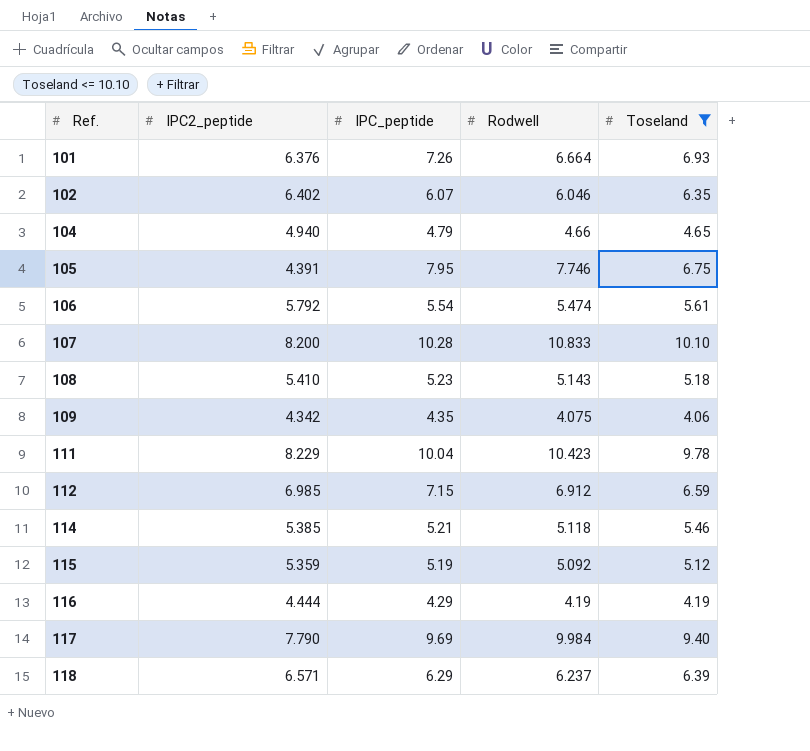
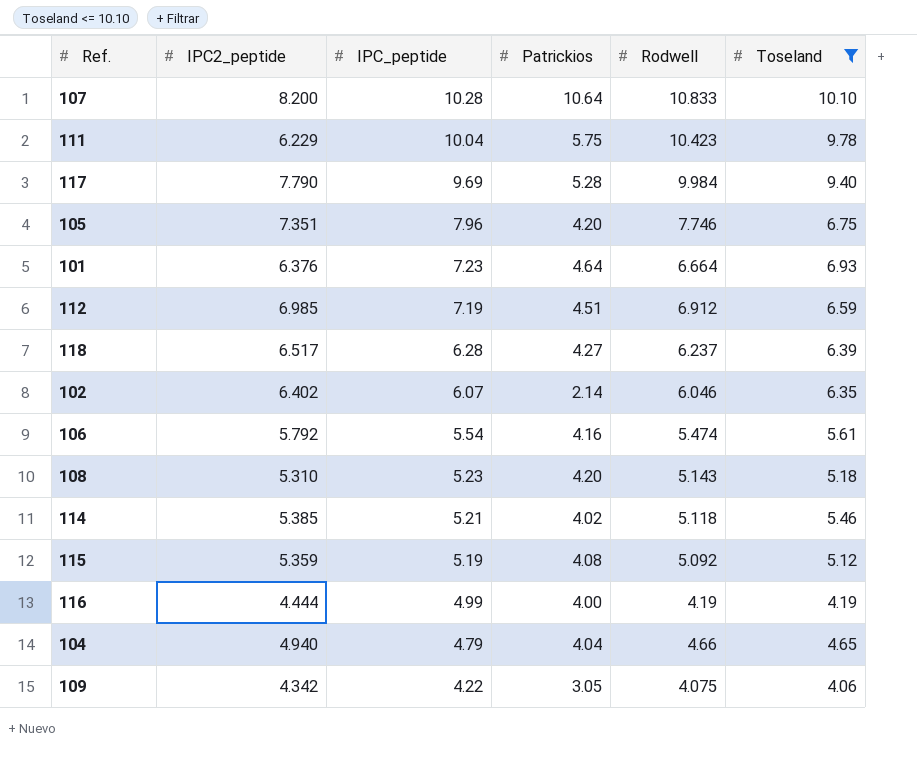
row order: Ref. ascending -> IPC_peptide descending
column Patrickios | position: none -> 4
111 | IPC2_peptide: 8.229 -> 6.229
105 | IPC2_peptide: 4.391 -> 7.351
105 | IPC_peptide: 7.95 -> 7.96
101 | IPC_peptide: 7.26 -> 7.23
112 | IPC_peptide: 7.15 -> 7.19
118 | IPC2_peptide: 6.571 -> 6.517
118 | IPC_peptide: 6.29 -> 6.28
108 | IPC2_peptide: 5.410 -> 5.310
116 | IPC_peptide: 4.29 -> 4.99
109 | IPC_peptide: 4.35 -> 4.22

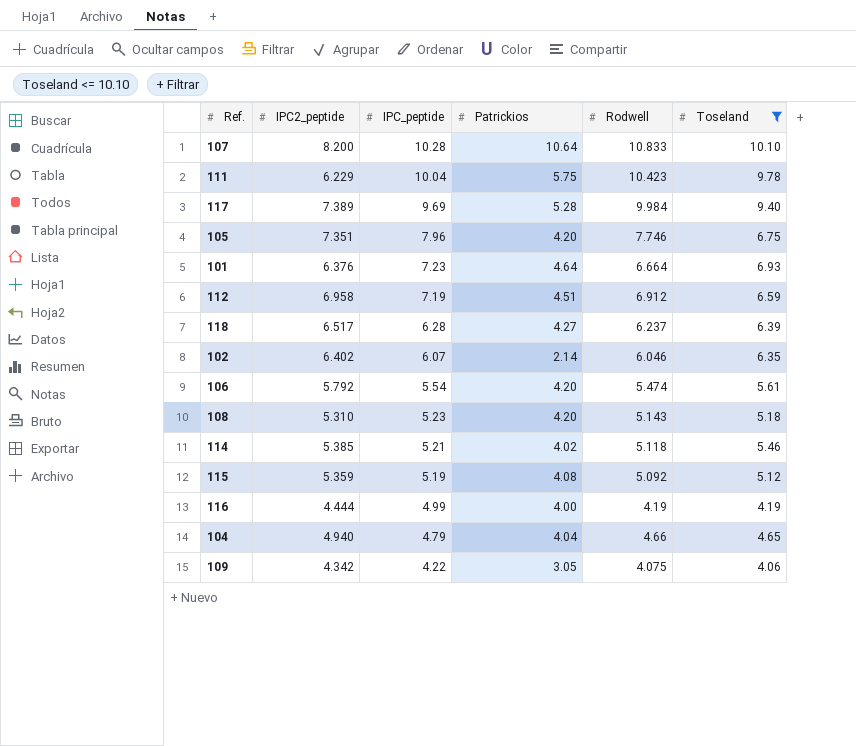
117 | IPC2_peptide: 7.790 -> 7.389
112 | IPC2_peptide: 6.985 -> 6.958
106 | Patrickios: 4.16 -> 4.20

